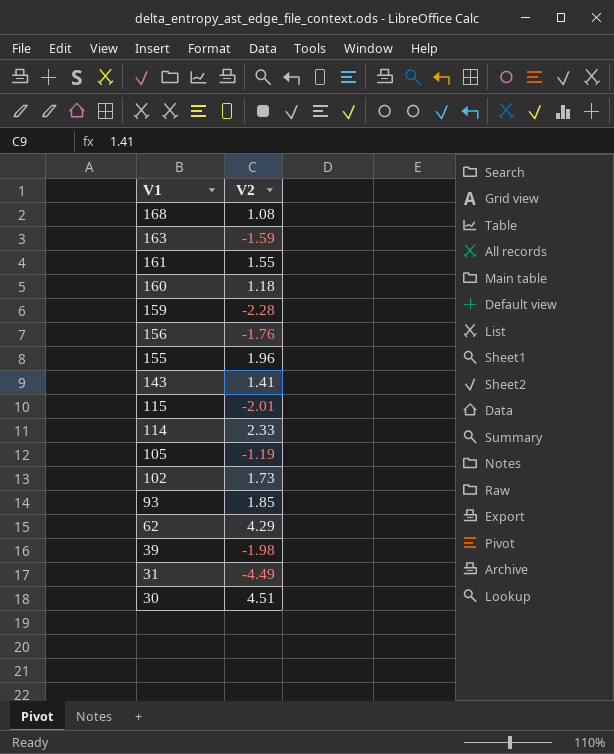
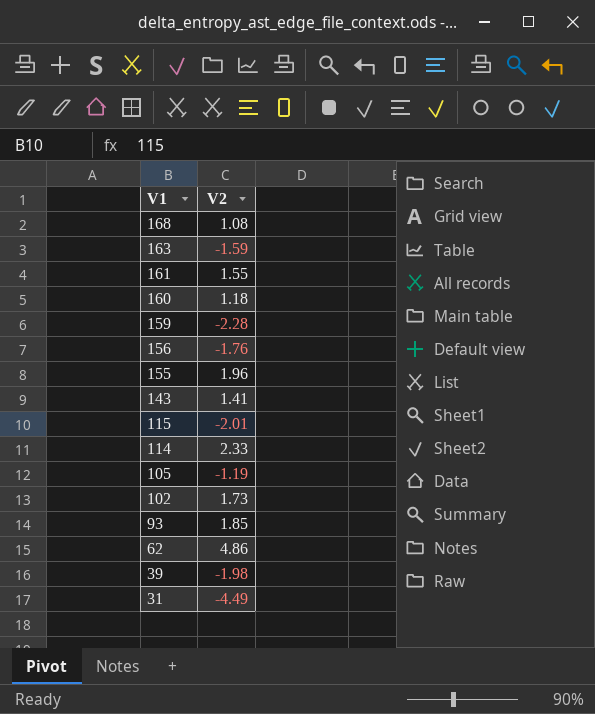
row 30: 4.51 -> none
62 | V2: 4.29 -> 4.86

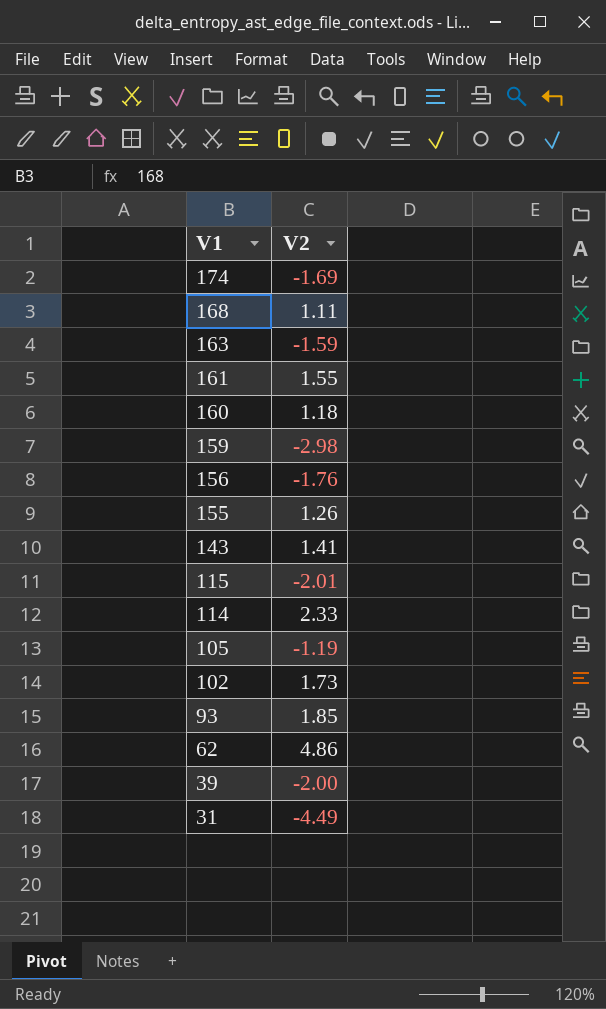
row 174: none -> -1.69
168 | V2: 1.08 -> 1.11
159 | V2: -2.28 -> -2.98
155 | V2: 1.96 -> 1.26
39 | V2: -1.98 -> -2.00

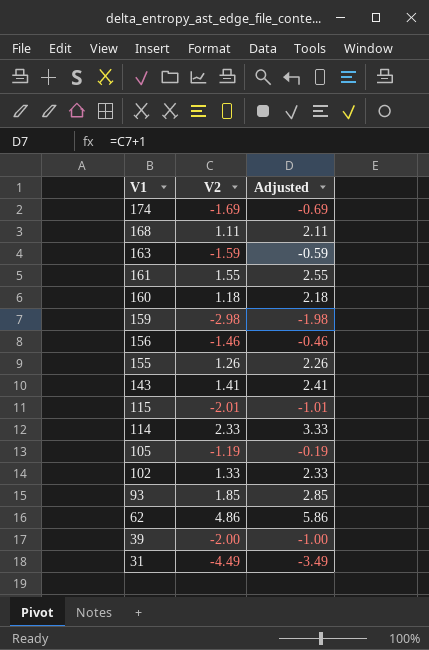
column Adjusted | formula: none -> [V2] + 1
156 | V2: -1.76 -> -1.46
102 | V2: 1.73 -> 1.33

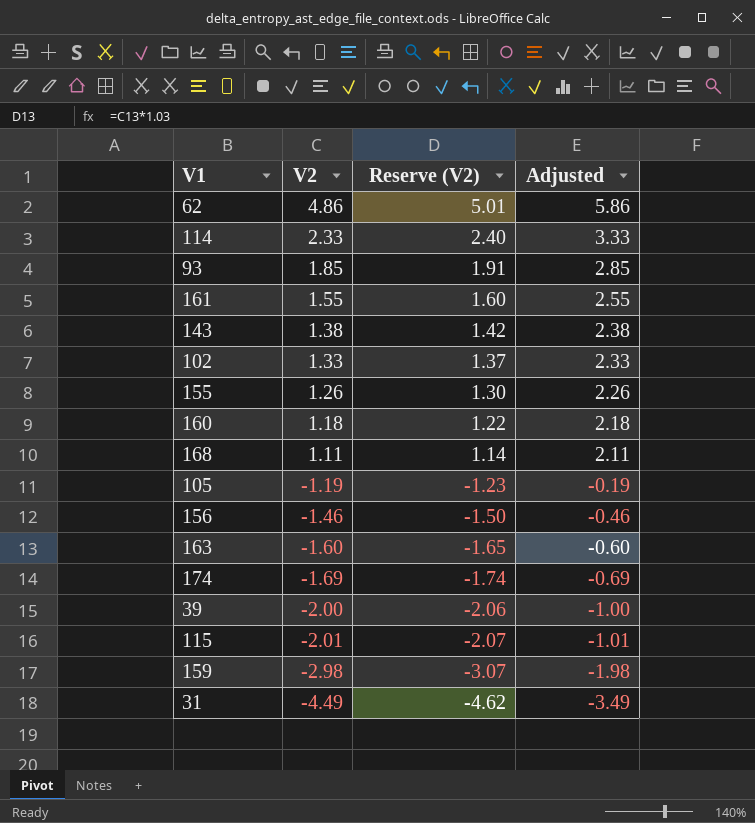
row order: V1 descending -> V2 descending
column Reserve (V2) | formula: none -> [V2] * 1.03
143 | V2: 1.41 -> 1.38
143 | Adjusted: 2.41 -> 2.38
163 | V2: -1.59 -> -1.60
163 | Adjusted: -0.59 -> -0.60

